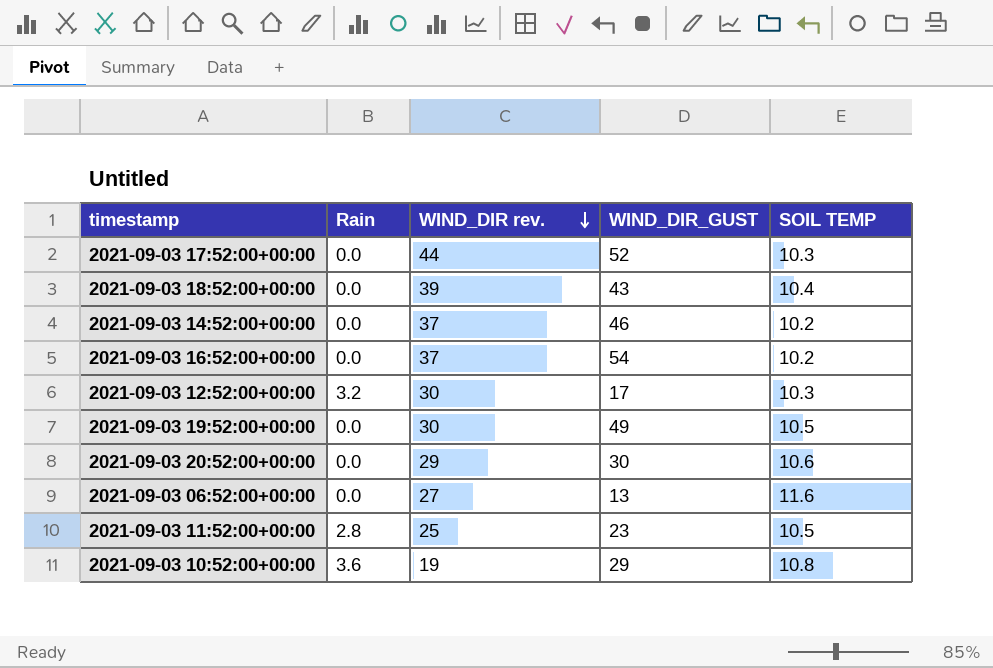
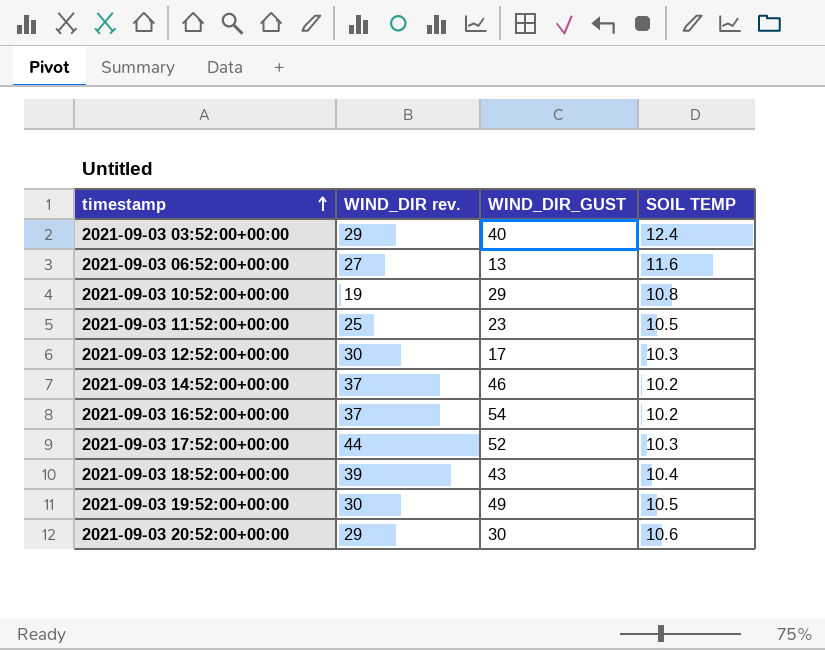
row order: WIND_DIR rev. descending -> timestamp ascending
column Rain | position: 2 -> none
row 2021-09-03 03:52:00+00:00: none -> 29 | 40 | 12.4

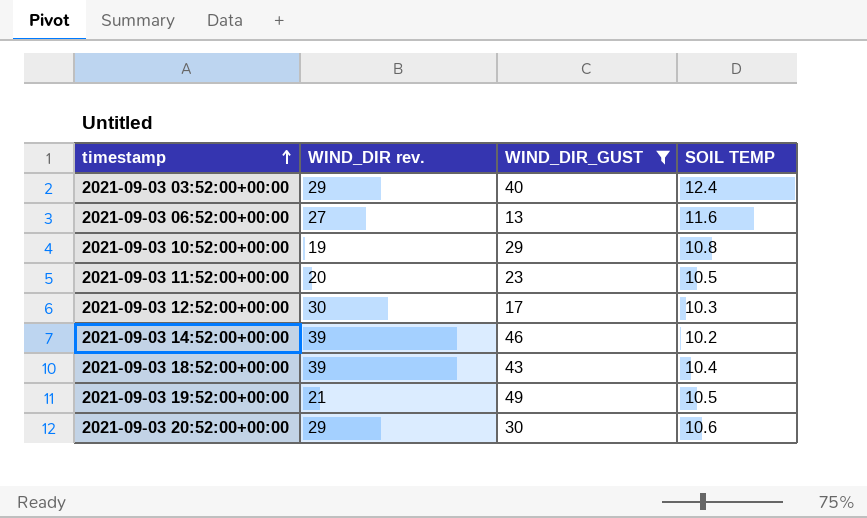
filter: none -> WIND_DIR_GUST <= 49
2021-09-03 11:52:00+00:00 | WIND_DIR rev.: 25 -> 20
2021-09-03 14:52:00+00:00 | WIND_DIR rev.: 37 -> 39
2021-09-03 19:52:00+00:00 | WIND_DIR rev.: 30 -> 21

